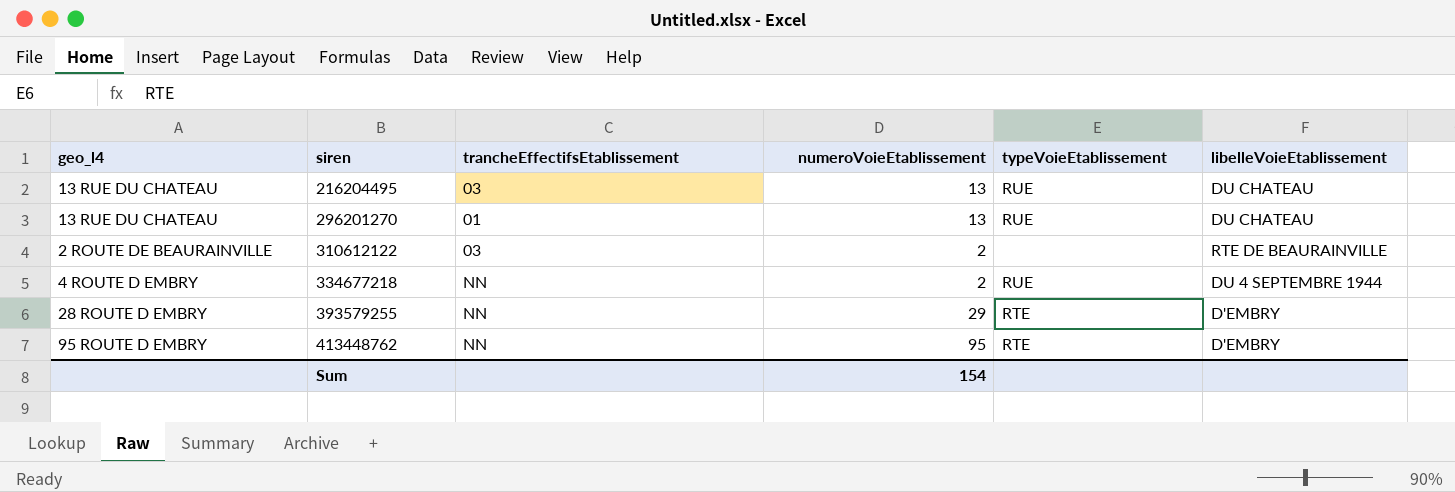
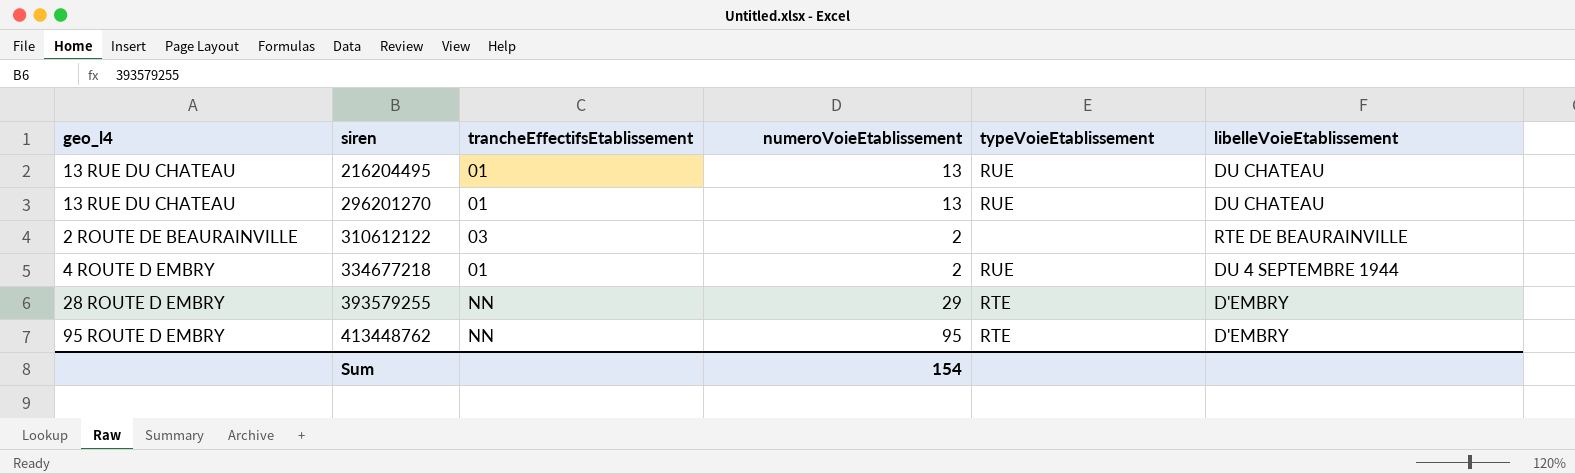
216204495 | trancheEffectifsEtablissement: 03 -> 01
334677218 | trancheEffectifsEtablissement: NN -> 01

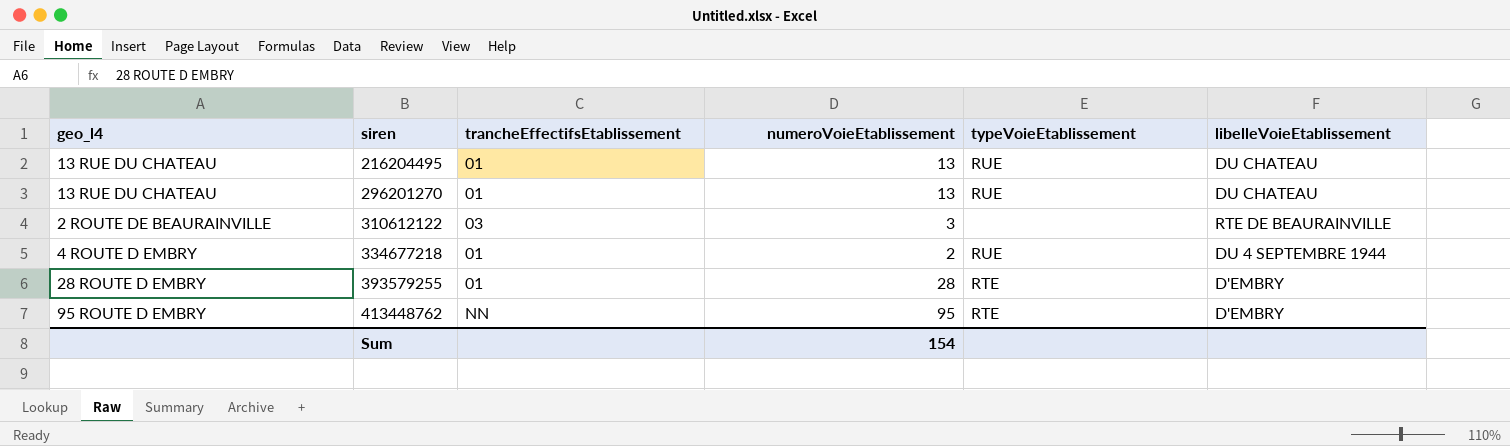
310612122 | numeroVoieEtablissement: 2 -> 3
393579255 | trancheEffectifsEtablissement: NN -> 01
393579255 | numeroVoieEtablissement: 29 -> 28

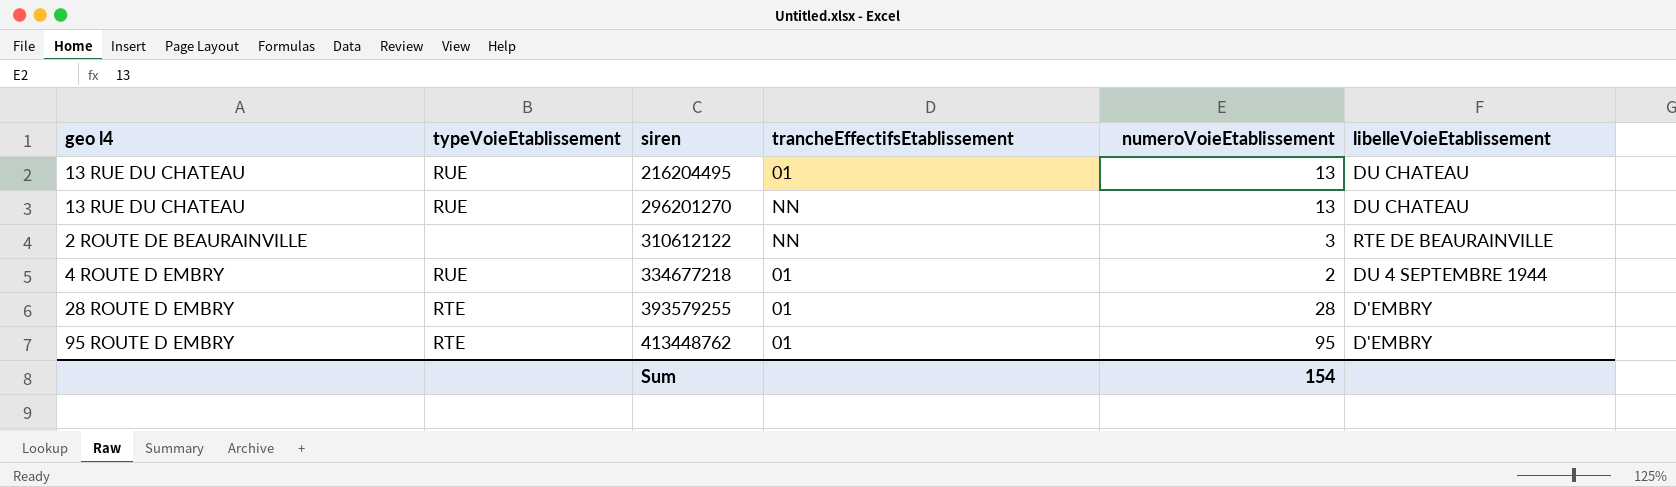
column name: geo_l4 -> geo l4
column typeVoieEtablissement | position: 5 -> 2
296201270 | trancheEffectifsEtablissement: 01 -> NN
310612122 | trancheEffectifsEtablissement: 03 -> NN
413448762 | trancheEffectifsEtablissement: NN -> 01

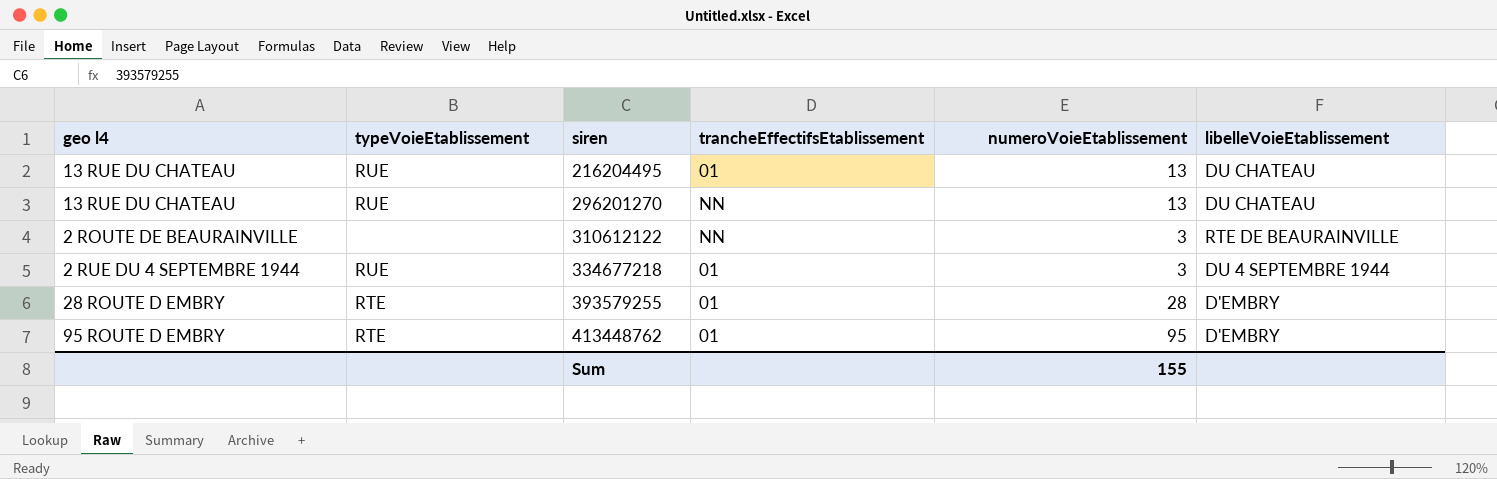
334677218 | geo l4: 4 ROUTE D EMBRY -> 2 RUE DU 4 SEPTEMBRE 1944
334677218 | numeroVoieEtablissement: 2 -> 3
Sum | numeroVoieEtablissement: 154 -> 155

